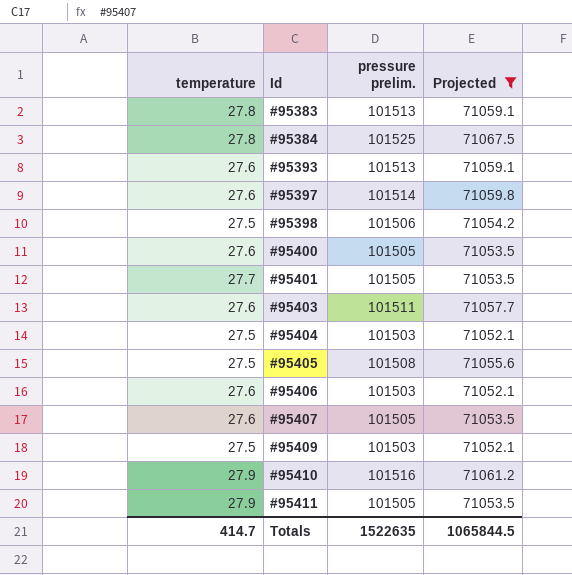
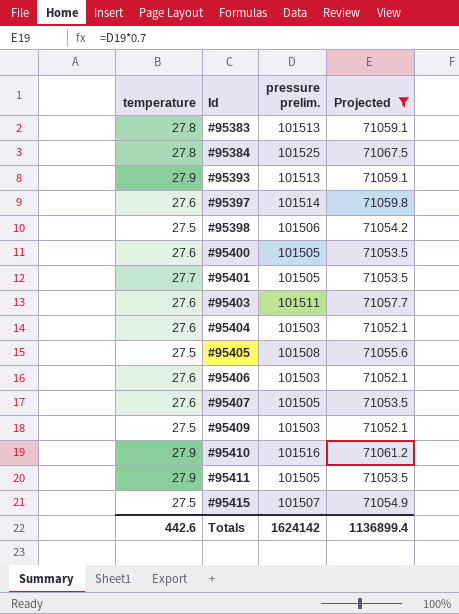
#95393 | temperature: 27.6 -> 27.9
#95404 | temperature: 27.5 -> 27.6
row #95415: none -> 27.5 | 101507 | 71054.9
Totals | temperature: 414.7 -> 442.6
Totals | pressure prelim.: 1522635 -> 1624142
Totals | Projected: 1065844.5 -> 1136899.4

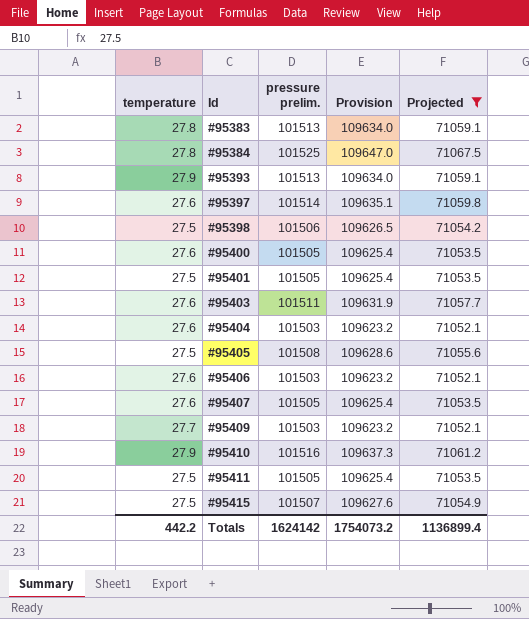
column Provision | formula: none -> [pressure prelim.] * 1.08
#95401 | temperature: 27.7 -> 27.5
#95409 | temperature: 27.5 -> 27.7
#95411 | temperature: 27.9 -> 27.5
Totals | temperature: 442.6 -> 442.2

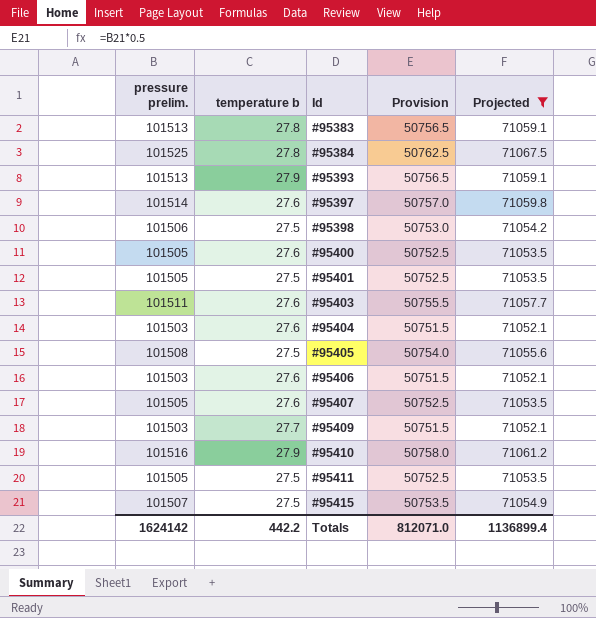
column pressure prelim. | position: 3 -> 1
column name: temperature -> temperature b
column Provision | formula: [pressure prelim.] * 1.08 -> [pressure prelim.] * 0.5
Totals | Provision: 1754073.2 -> 812071.0

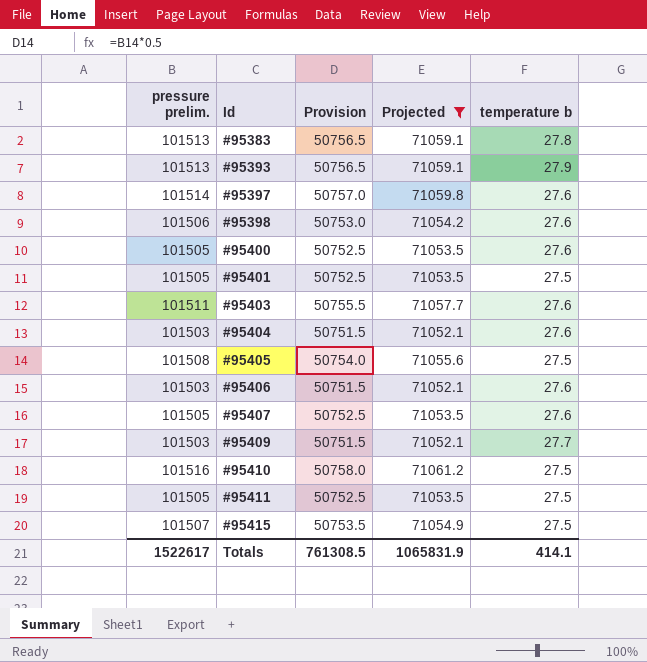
column temperature b | position: 2 -> 5
row #95384: 101525 | 27.8 | 50762.5 | 71067.5 -> none
#95398 | temperature b: 27.5 -> 27.6
#95410 | temperature b: 27.9 -> 27.5
Totals | pressure prelim.: 1624142 -> 1522617
Totals | Provision: 812071.0 -> 761308.5
Totals | Projected: 1136899.4 -> 1065831.9
Totals | temperature b: 442.2 -> 414.1

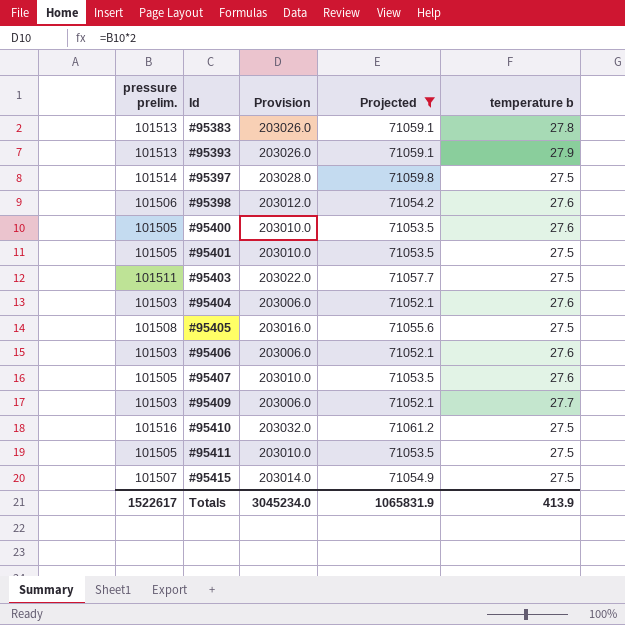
column Provision | formula: [pressure prelim.] * 0.5 -> [pressure prelim.] * 2
#95397 | temperature b: 27.6 -> 27.5
#95403 | temperature b: 27.6 -> 27.5
Totals | Provision: 761308.5 -> 3045234.0
Totals | temperature b: 414.1 -> 413.9

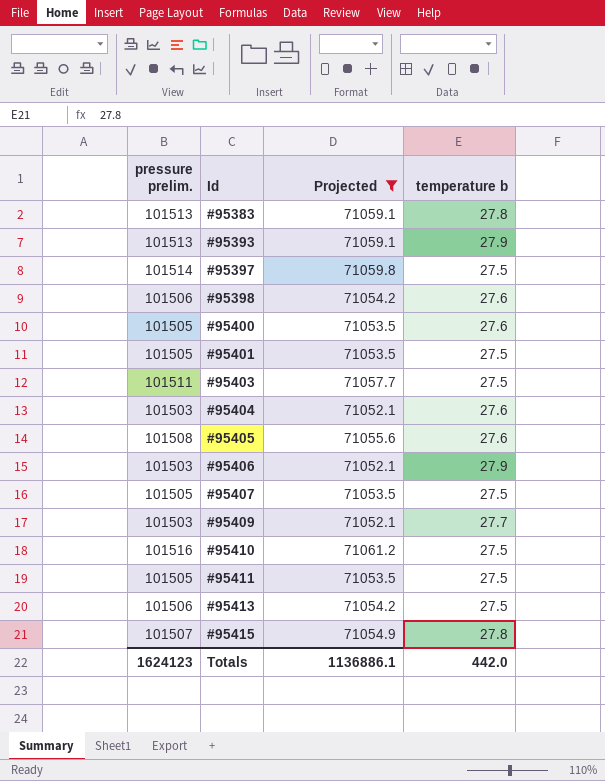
column Provision | formula: [pressure prelim.] * 2 -> none
#95405 | temperature b: 27.5 -> 27.6
#95406 | temperature b: 27.6 -> 27.9
#95407 | temperature b: 27.6 -> 27.5
row #95413: none -> 101506 | 71054.2 | 27.5
#95415 | temperature b: 27.5 -> 27.8
Totals | pressure prelim.: 1522617 -> 1624123
Totals | Projected: 1065831.9 -> 1136886.1
Totals | temperature b: 413.9 -> 442.0

